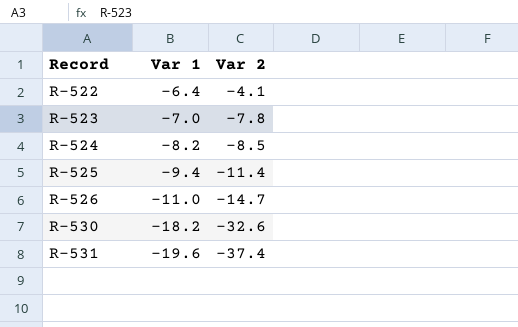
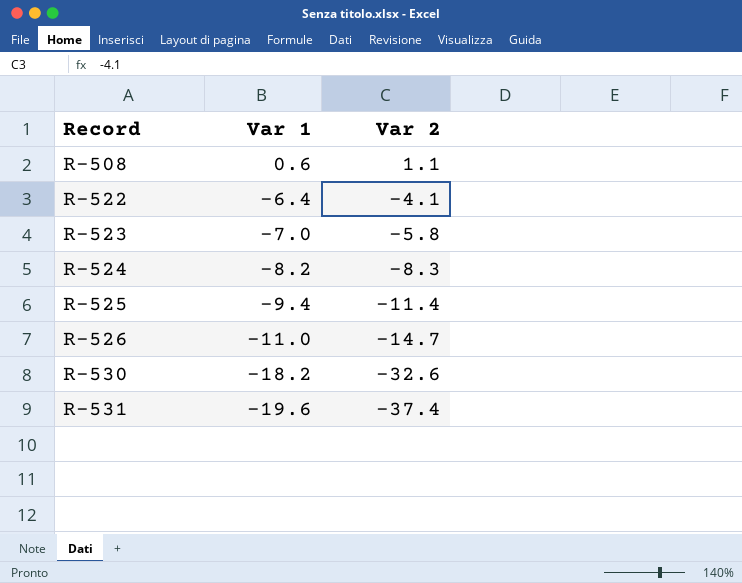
row R-508: none -> 0.6 | 1.1
R-523 | Var 2: -7.8 -> -5.8
R-524 | Var 2: -8.5 -> -8.3

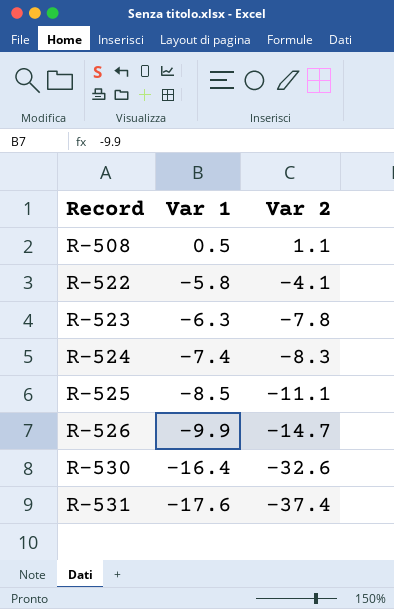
R-508 | Var 1: 0.6 -> 0.5
R-522 | Var 1: -6.4 -> -5.8
R-523 | Var 1: -7.0 -> -6.3
R-523 | Var 2: -5.8 -> -7.8
R-524 | Var 1: -8.2 -> -7.4
R-525 | Var 1: -9.4 -> -8.5
R-525 | Var 2: -11.4 -> -11.1
R-526 | Var 1: -11.0 -> -9.9
R-530 | Var 1: -18.2 -> -16.4
R-531 | Var 1: -19.6 -> -17.6

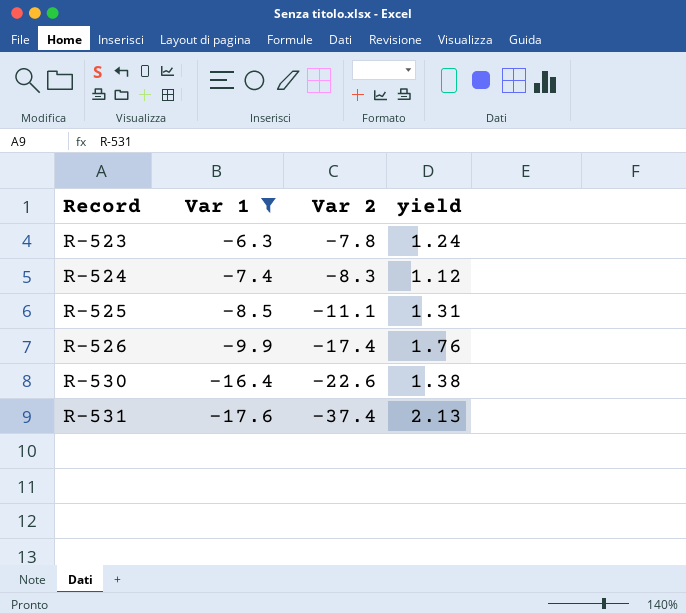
filter: none -> Var 1 <= -6.3
column yield | formula: none -> [Var 2] / [Var 1]
R-526 | Var 2: -14.7 -> -17.4
R-530 | Var 2: -32.6 -> -22.6

